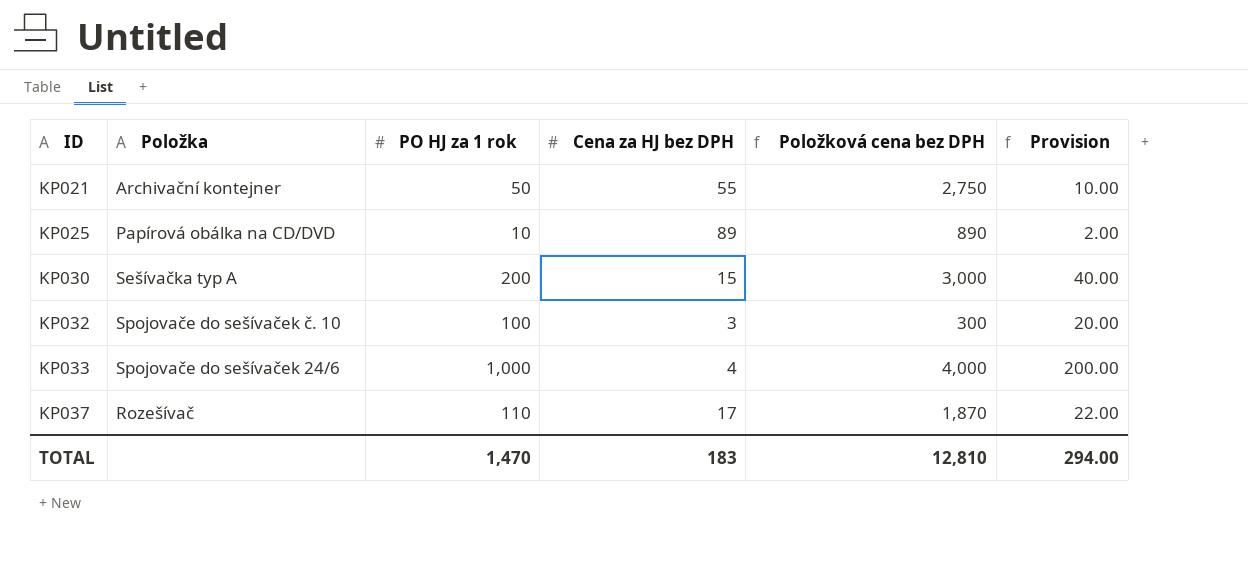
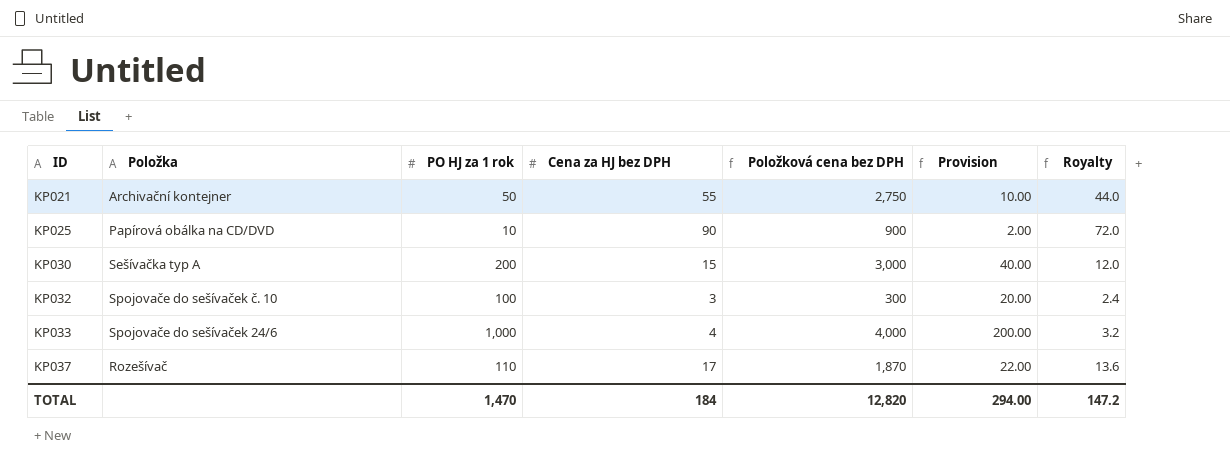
column Royalty | formula: none -> [Cena za HJ bez DPH] * 0.8
KP025 | Cena za HJ bez DPH: 89 -> 90
KP025 | Položková cena bez DPH: 890 -> 900
TOTAL | Cena za HJ bez DPH: 183 -> 184
TOTAL | Položková cena bez DPH: 12,810 -> 12,820

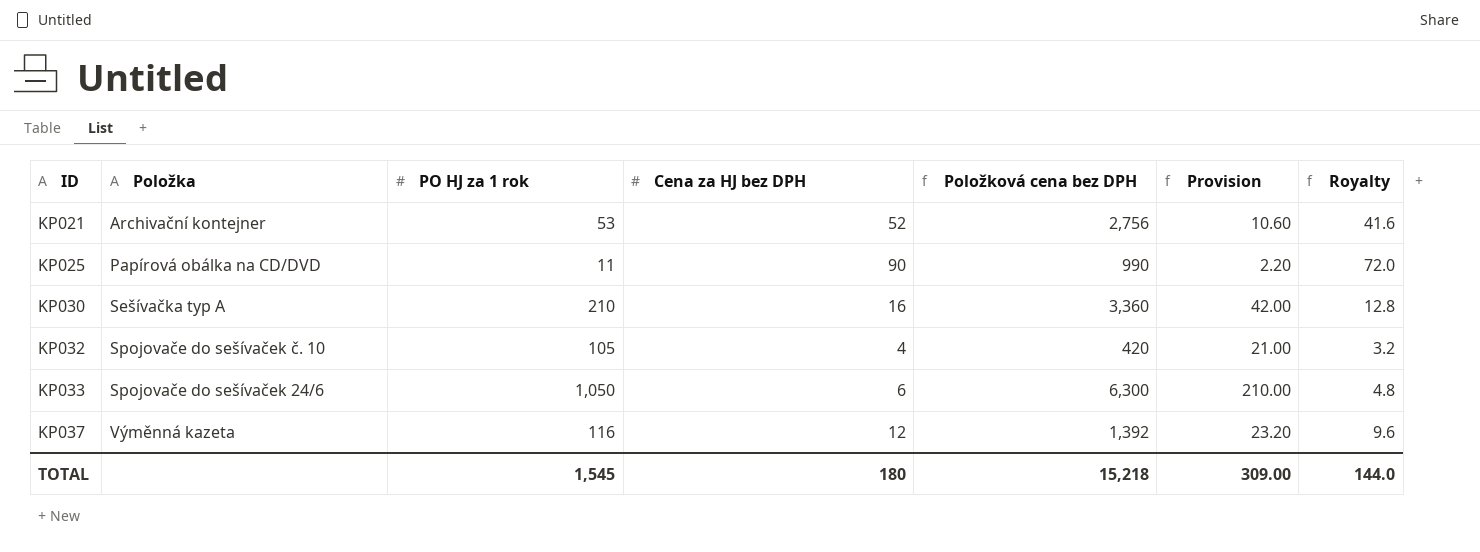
KP021 | PO HJ za 1 rok: 50 -> 53
KP021 | Cena za HJ bez DPH: 55 -> 52
KP021 | Položková cena bez DPH: 2,750 -> 2,756
KP021 | Provision: 10.00 -> 10.60
KP021 | Royalty: 44.0 -> 41.6
KP025 | PO HJ za 1 rok: 10 -> 11
KP025 | Položková cena bez DPH: 900 -> 990
KP025 | Provision: 2.00 -> 2.20
KP030 | PO HJ za 1 rok: 200 -> 210
KP030 | Cena za HJ bez DPH: 15 -> 16
KP030 | Položková cena bez DPH: 3,000 -> 3,360
KP030 | Provision: 40.00 -> 42.00
KP030 | Royalty: 12.0 -> 12.8
KP032 | PO HJ za 1 rok: 100 -> 105
KP032 | Cena za HJ bez DPH: 3 -> 4
KP032 | Položková cena bez DPH: 300 -> 420
KP032 | Provision: 20.00 -> 21.00
KP032 | Royalty: 2.4 -> 3.2
KP033 | PO HJ za 1 rok: 1,000 -> 1,050
KP033 | Cena za HJ bez DPH: 4 -> 6
KP033 | Položková cena bez DPH: 4,000 -> 6,300
KP033 | Provision: 200.00 -> 210.00
KP033 | Royalty: 3.2 -> 4.8
KP037 | Položka: Rozešívač -> Výměnná kazeta
KP037 | PO HJ za 1 rok: 110 -> 116
KP037 | Cena za HJ bez DPH: 17 -> 12
KP037 | Položková cena bez DPH: 1,870 -> 1,392
KP037 | Provision: 22.00 -> 23.20
KP037 | Royalty: 13.6 -> 9.6
TOTAL | PO HJ za 1 rok: 1,470 -> 1,545
TOTAL | Cena za HJ bez DPH: 184 -> 180
TOTAL | Položková cena bez DPH: 12,820 -> 15,218
TOTAL | Provision: 294.00 -> 309.00
TOTAL | Royalty: 147.2 -> 144.0

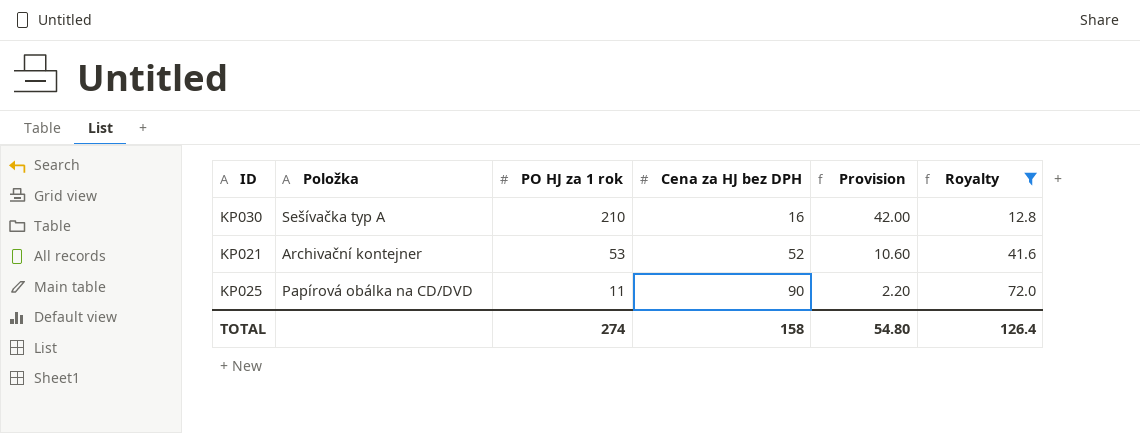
filter: none -> Royalty >= 12.8
row order: ID ascending -> PO HJ za 1 rok descending
column Položková cena bez DPH | formula: [PO HJ za 1 rok] * [Cena za HJ bez DPH] -> none
TOTAL | PO HJ za 1 rok: 1,545 -> 274
TOTAL | Cena za HJ bez DPH: 180 -> 158
TOTAL | Provision: 309.00 -> 54.80
TOTAL | Royalty: 144.0 -> 126.4

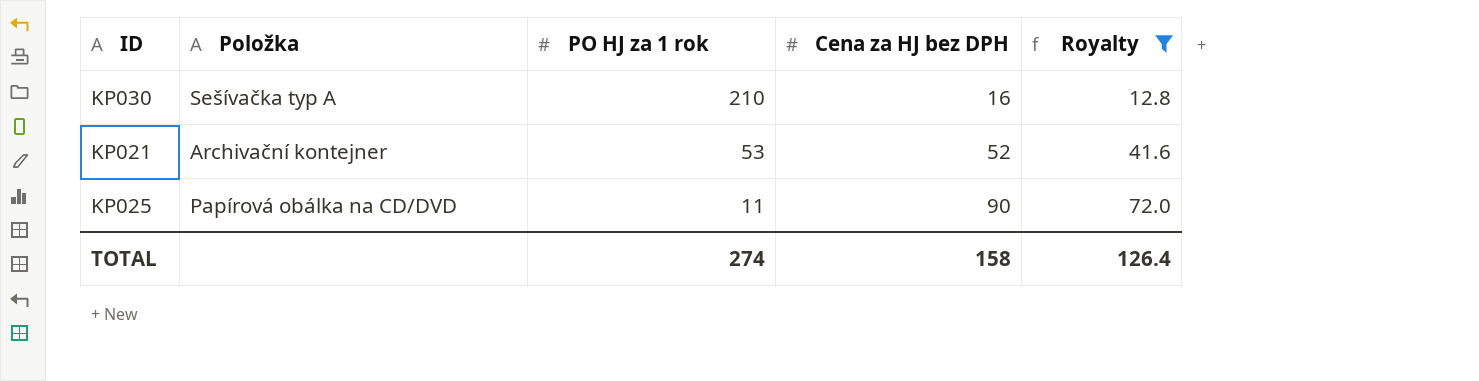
column Provision | formula: [PO HJ za 1 rok] * 0.2 -> none

